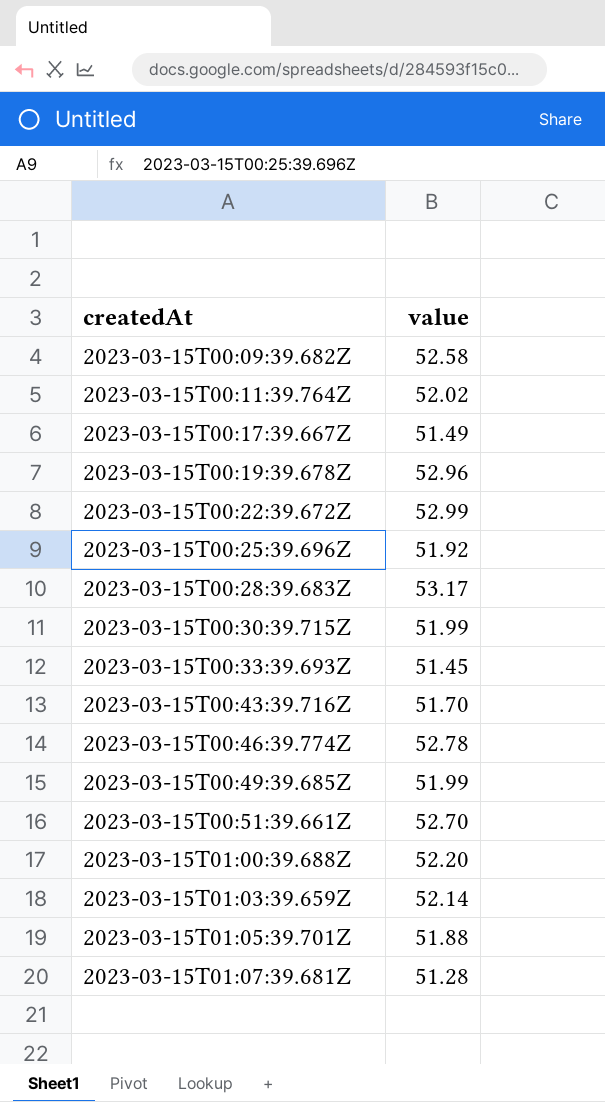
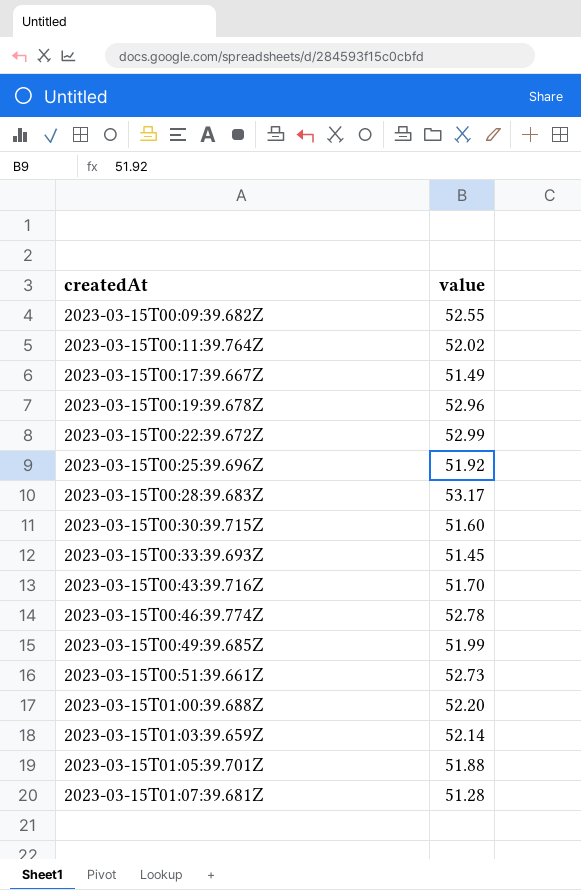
2023-03-15T00:09:39.682Z | value: 52.58 -> 52.55
2023-03-15T00:30:39.715Z | value: 51.99 -> 51.60
2023-03-15T00:51:39.661Z | value: 52.70 -> 52.73

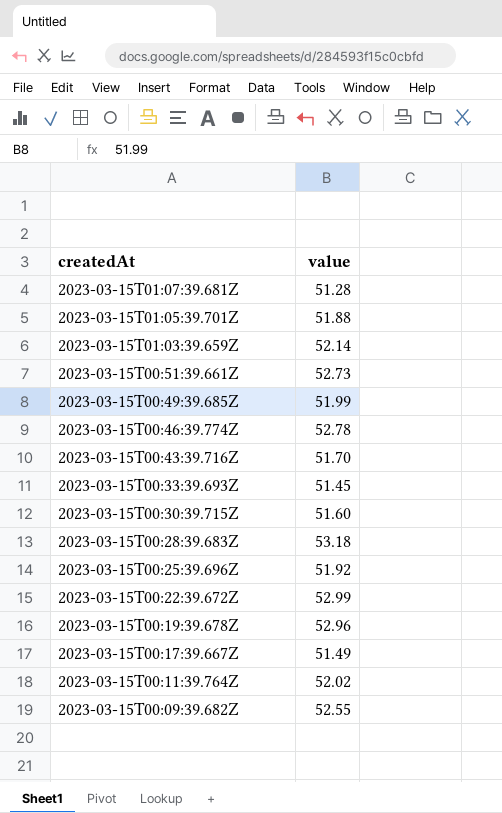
row order: createdAt ascending -> createdAt descending
row 2023-03-15T01:00:39.688Z: 52.20 -> none
2023-03-15T00:28:39.683Z | value: 53.17 -> 53.18

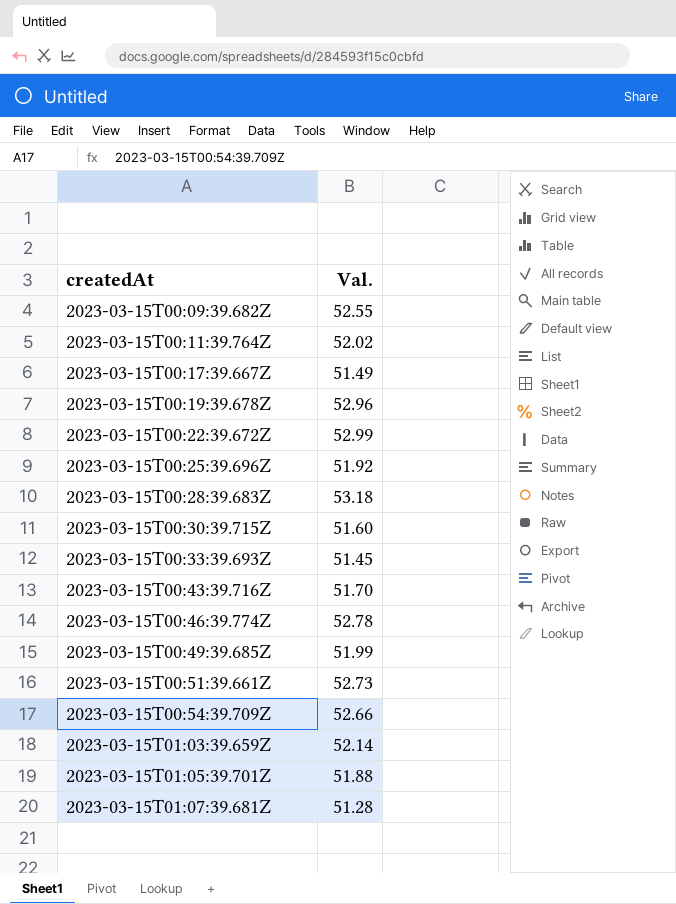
row order: createdAt descending -> createdAt ascending
column name: value -> Val.
row 2023-03-15T00:54:39.709Z: none -> 52.66

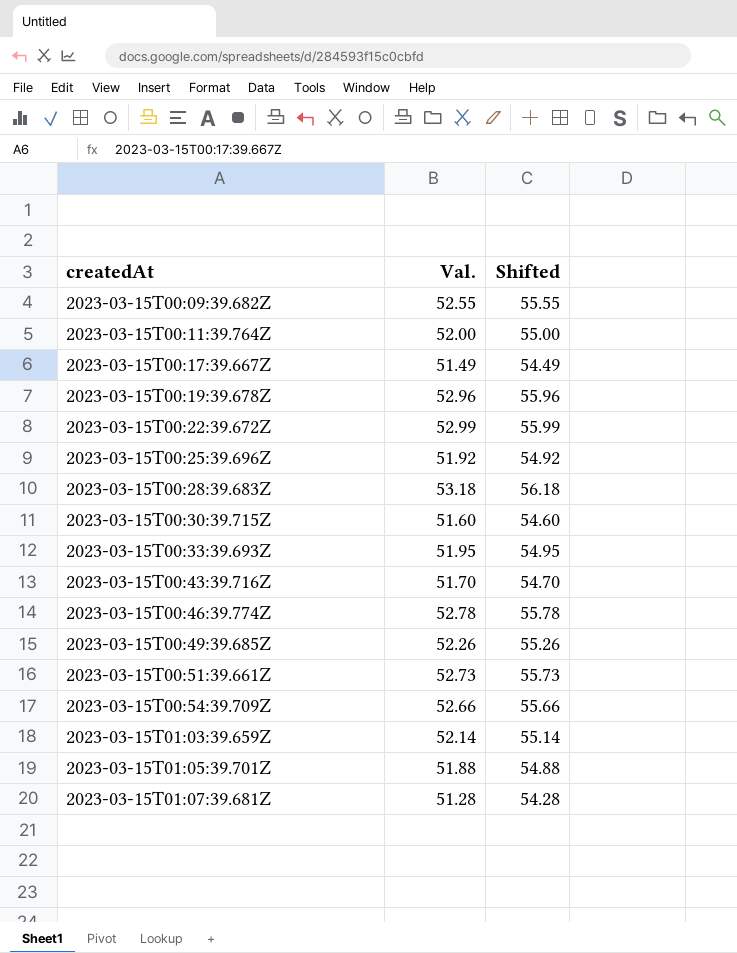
column Shifted | formula: none -> [Val.] + 3
2023-03-15T00:11:39.764Z | Val.: 52.02 -> 52.00
2023-03-15T00:33:39.693Z | Val.: 51.45 -> 51.95
2023-03-15T00:49:39.685Z | Val.: 51.99 -> 52.26

